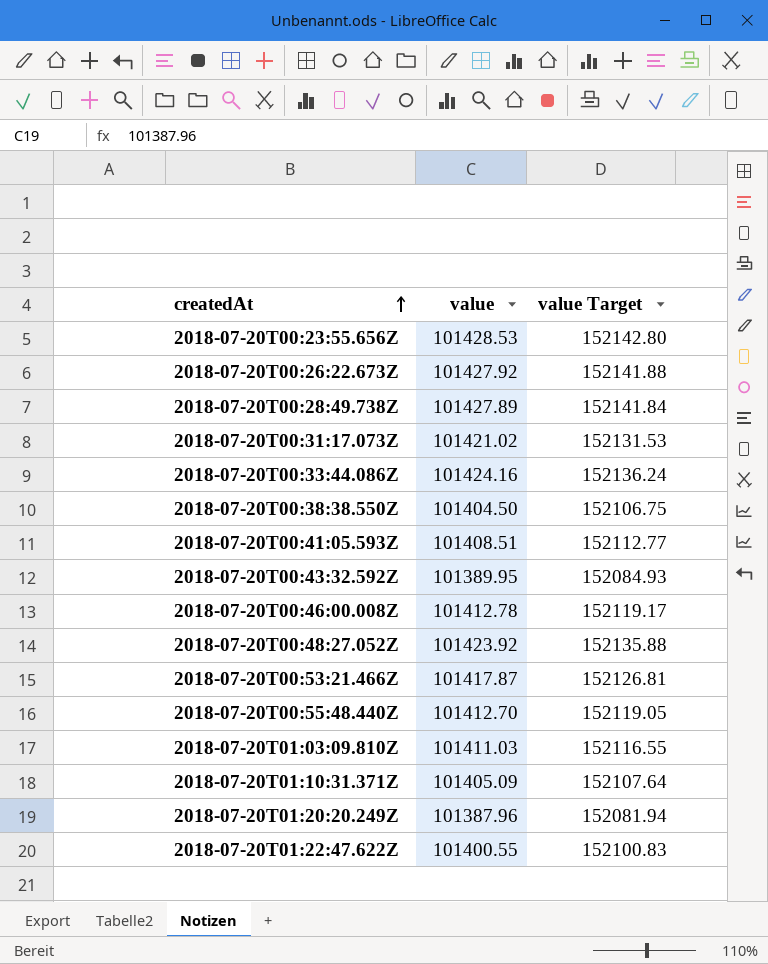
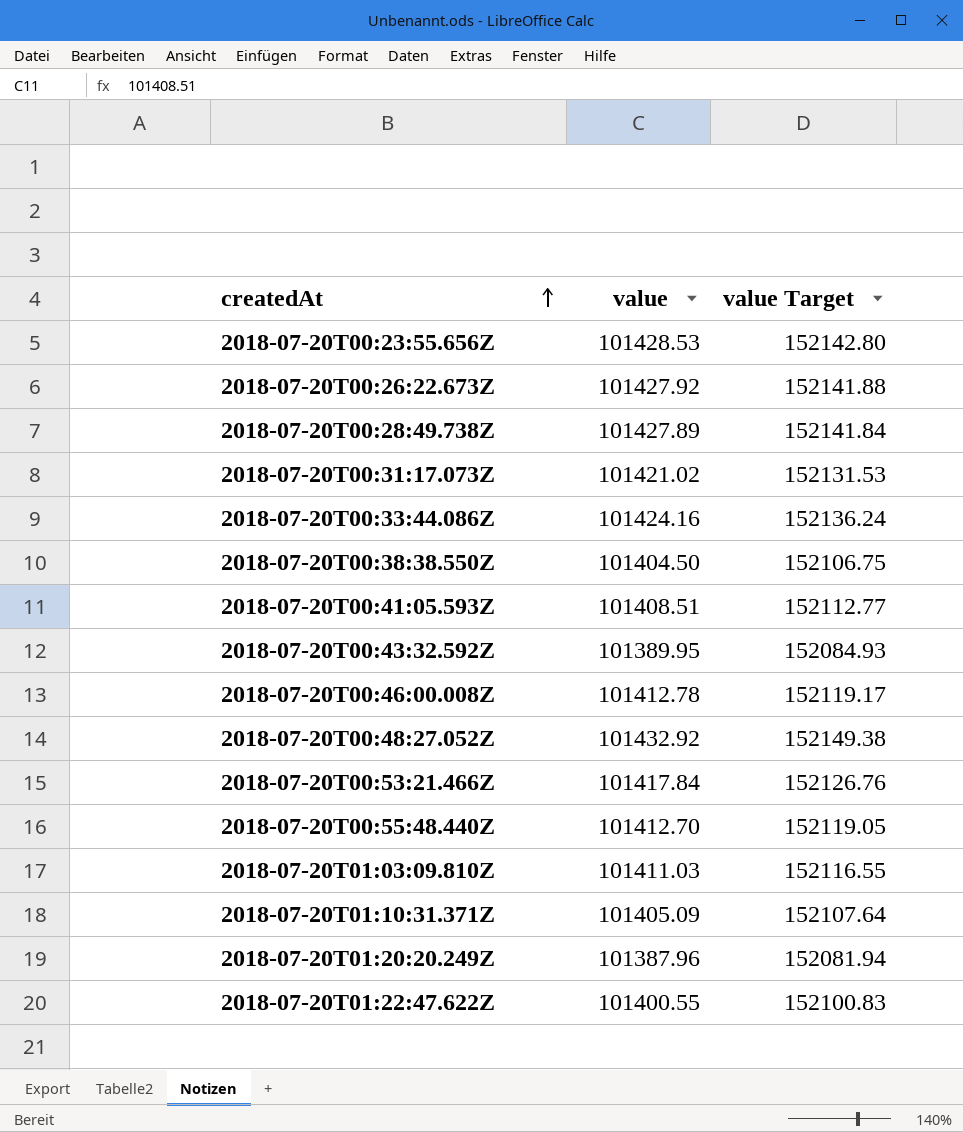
2018-07-20T00:48:27.052Z | value: 101423.92 -> 101432.92
2018-07-20T00:48:27.052Z | value Target: 152135.88 -> 152149.38
2018-07-20T00:53:21.466Z | value: 101417.87 -> 101417.84
2018-07-20T00:53:21.466Z | value Target: 152126.81 -> 152126.76

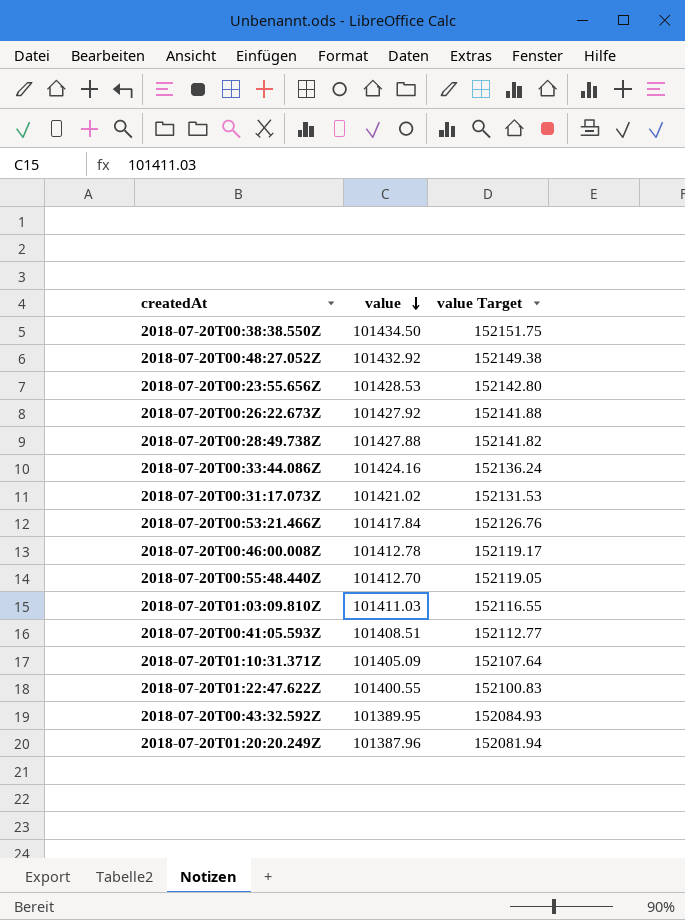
row order: createdAt ascending -> value descending
2018-07-20T00:38:38.550Z | value: 101404.50 -> 101434.50
2018-07-20T00:38:38.550Z | value Target: 152106.75 -> 152151.75
2018-07-20T00:28:49.738Z | value: 101427.89 -> 101427.88
2018-07-20T00:28:49.738Z | value Target: 152141.84 -> 152141.82

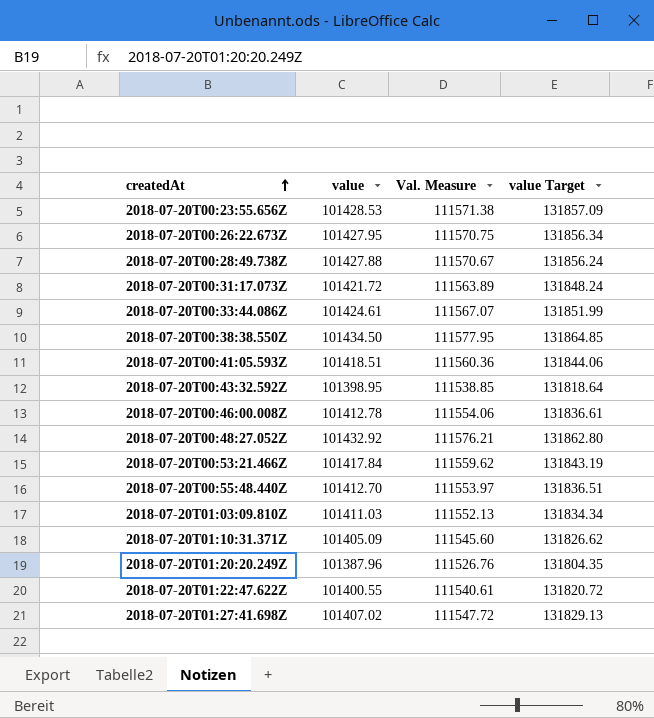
row order: value descending -> createdAt ascending
column Val. Measure | formula: none -> [value] * 1.1
column value Target | formula: [value] * 1.5 -> [value] * 1.3
2018-07-20T00:26:22.673Z | value: 101427.92 -> 101427.95
2018-07-20T00:31:17.073Z | value: 101421.02 -> 101421.72
2018-07-20T00:33:44.086Z | value: 101424.16 -> 101424.61
2018-07-20T00:41:05.593Z | value: 101408.51 -> 101418.51
2018-07-20T00:43:32.592Z | value: 101389.95 -> 101398.95
row 2018-07-20T01:27:41.698Z: none -> 101407.02 | 111547.72 | 131829.13

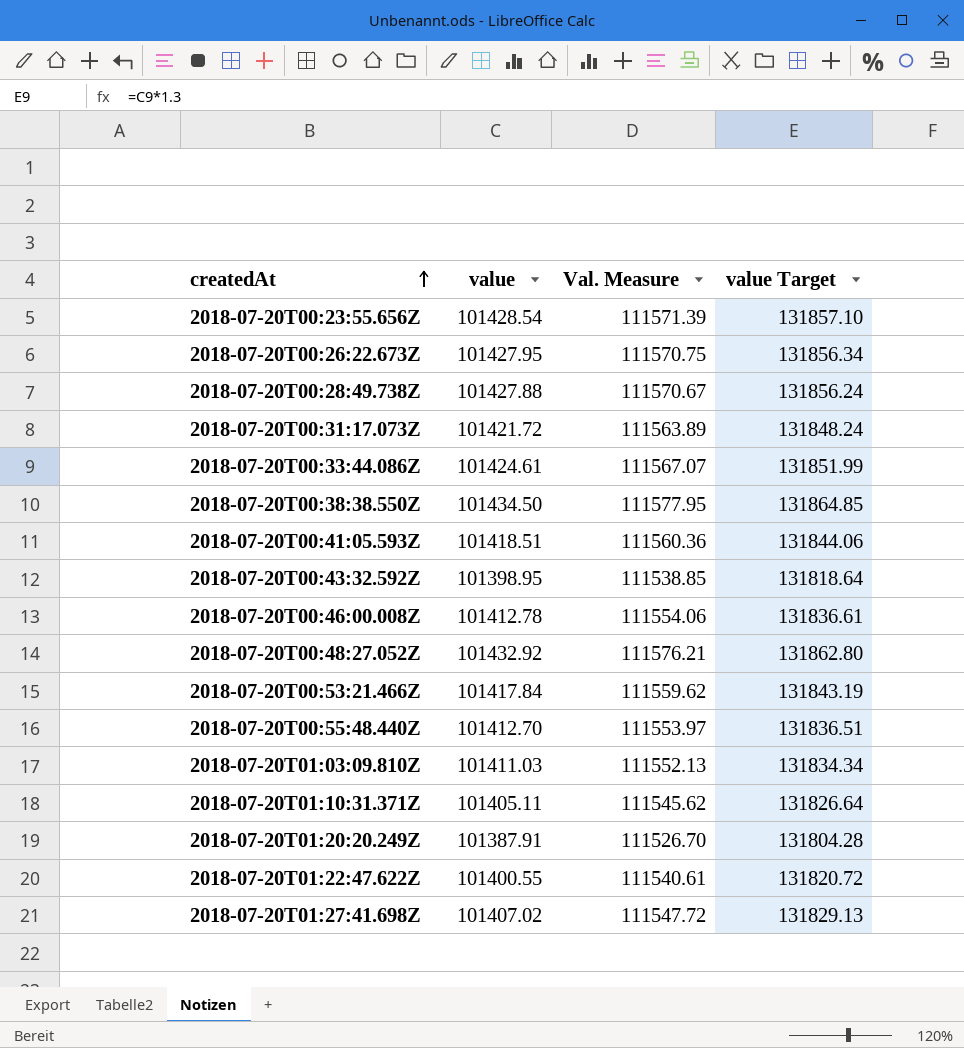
2018-07-20T00:23:55.656Z | value: 101428.53 -> 101428.54
2018-07-20T00:23:55.656Z | Val. Measure: 111571.38 -> 111571.39
2018-07-20T00:23:55.656Z | value Target: 131857.09 -> 131857.10
2018-07-20T01:10:31.371Z | value: 101405.09 -> 101405.11
2018-07-20T01:10:31.371Z | Val. Measure: 111545.60 -> 111545.62
2018-07-20T01:10:31.371Z | value Target: 131826.62 -> 131826.64
2018-07-20T01:20:20.249Z | value: 101387.96 -> 101387.91
2018-07-20T01:20:20.249Z | Val. Measure: 111526.76 -> 111526.70
2018-07-20T01:20:20.249Z | value Target: 131804.35 -> 131804.28

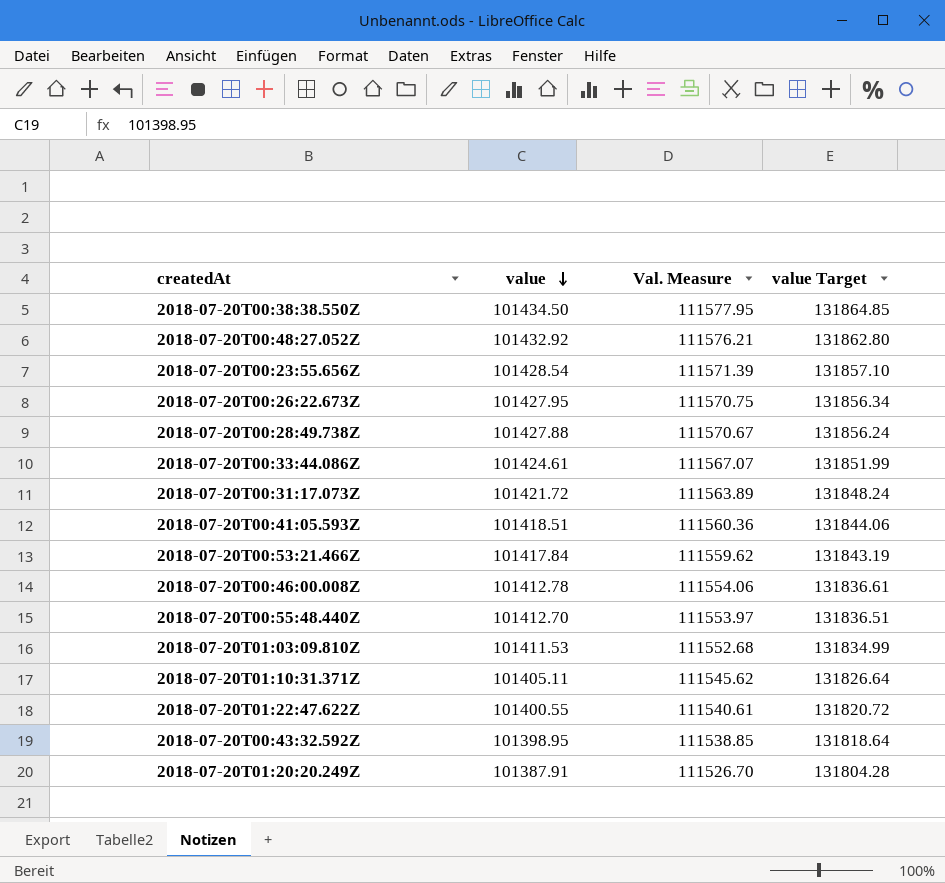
row order: createdAt ascending -> value descending
row 2018-07-20T01:27:41.698Z: 101407.02 | 111547.72 | 131829.13 -> none
2018-07-20T01:03:09.810Z | value: 101411.03 -> 101411.53
2018-07-20T01:03:09.810Z | Val. Measure: 111552.13 -> 111552.68
2018-07-20T01:03:09.810Z | value Target: 131834.34 -> 131834.99

